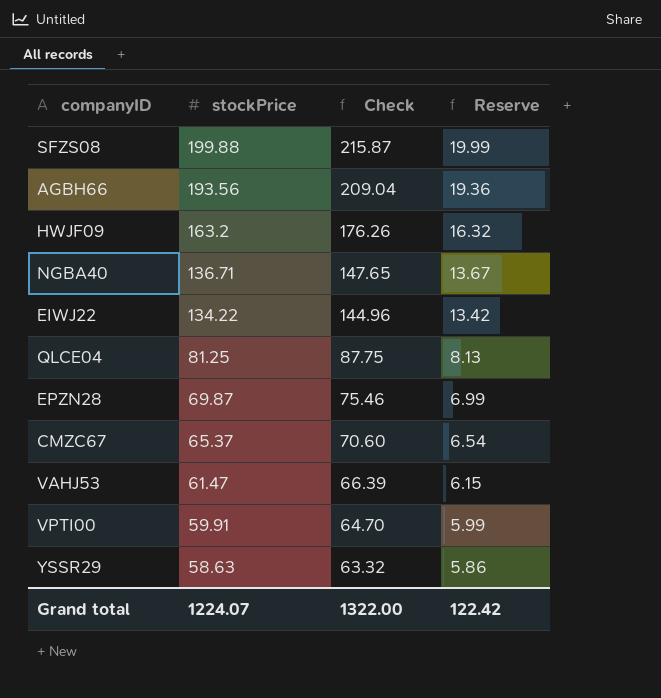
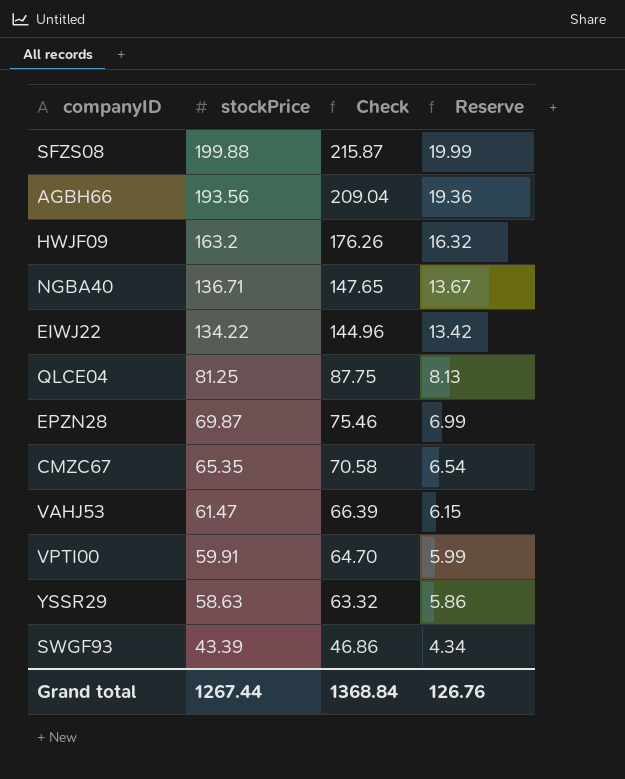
CMZC67 | stockPrice: 65.37 -> 65.35
CMZC67 | Check: 70.60 -> 70.58
row SWGF93: none -> 43.39 | 46.86 | 4.34
Grand total | stockPrice: 1224.07 -> 1267.44
Grand total | Check: 1322.00 -> 1368.84
Grand total | Reserve: 122.42 -> 126.76

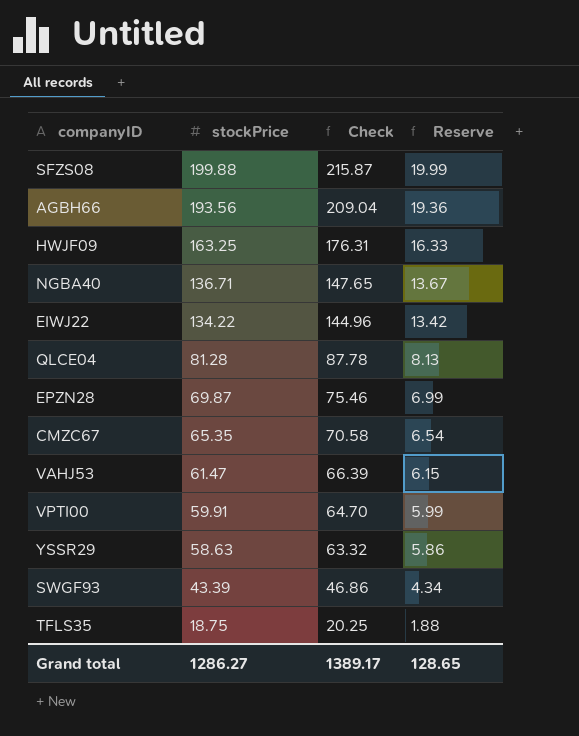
HWJF09 | stockPrice: 163.2 -> 163.25
HWJF09 | Check: 176.26 -> 176.31
HWJF09 | Reserve: 16.32 -> 16.33
QLCE04 | stockPrice: 81.25 -> 81.28
QLCE04 | Check: 87.75 -> 87.78
row TFLS35: none -> 18.75 | 20.25 | 1.88
Grand total | stockPrice: 1267.44 -> 1286.27
Grand total | Check: 1368.84 -> 1389.17
Grand total | Reserve: 126.76 -> 128.65

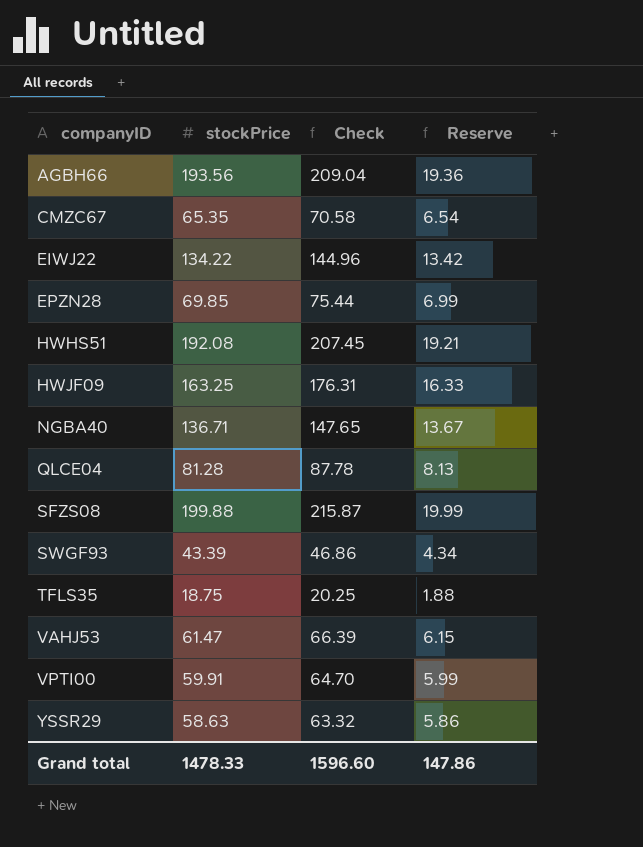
row order: stockPrice descending -> companyID ascending
EPZN28 | stockPrice: 69.87 -> 69.85
EPZN28 | Check: 75.46 -> 75.44
row HWHS51: none -> 192.08 | 207.45 | 19.21
Grand total | stockPrice: 1286.27 -> 1478.33
Grand total | Check: 1389.17 -> 1596.60
Grand total | Reserve: 128.65 -> 147.86

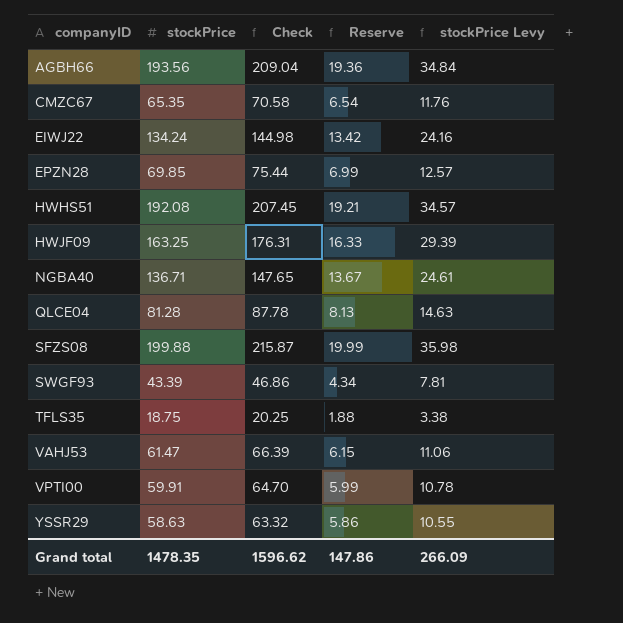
column stockPrice Levy | formula: none -> [stockPrice] * 0.18
EIWJ22 | stockPrice: 134.22 -> 134.24
EIWJ22 | Check: 144.96 -> 144.98
Grand total | stockPrice: 1478.33 -> 1478.35
Grand total | Check: 1596.60 -> 1596.62

